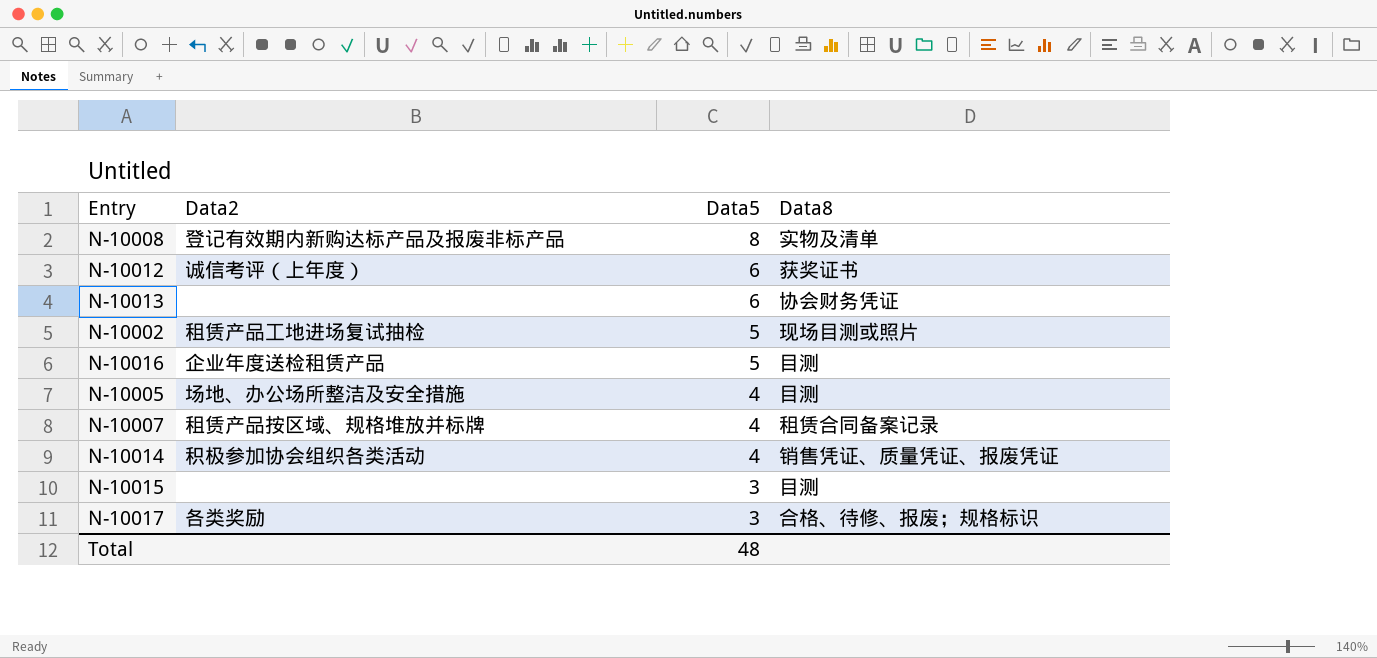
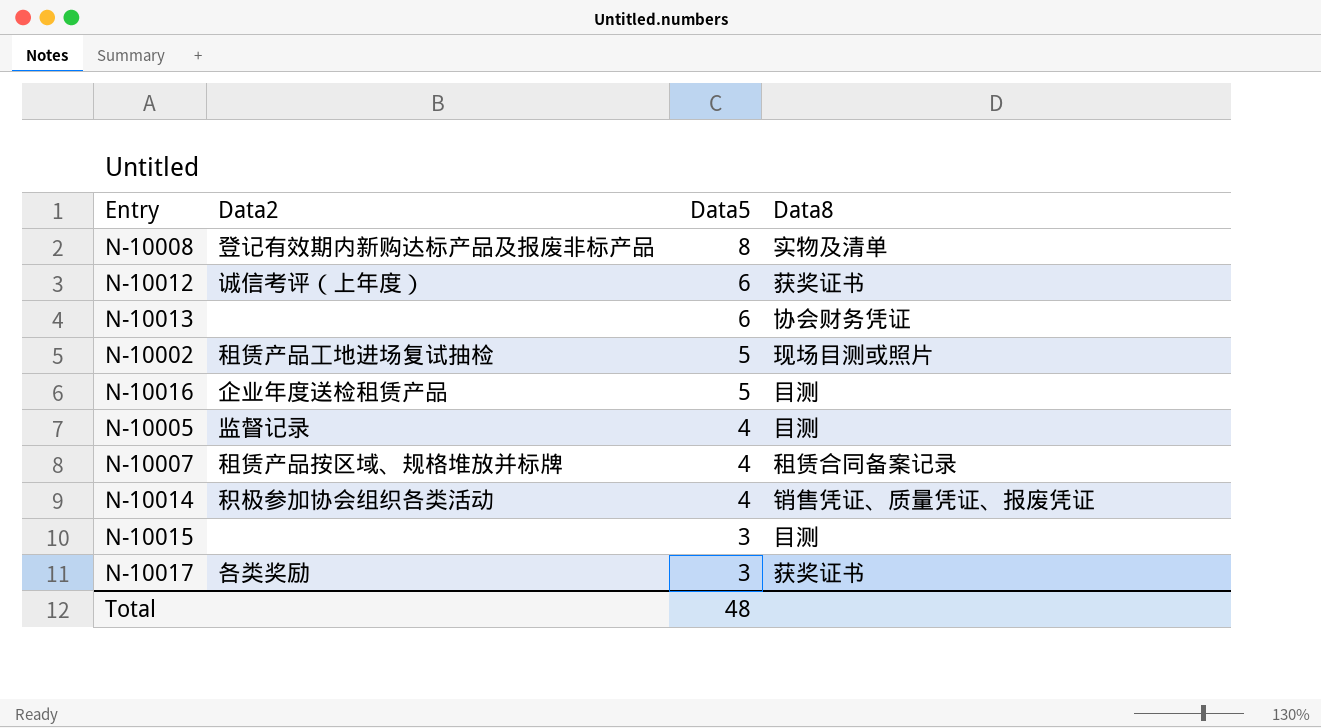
N-10005 | Data2: 场地、办公场所整洁及安全措施 -> 监督记录
N-10017 | Data8: 合格、待修、报废；规格标识 -> 获奖证书

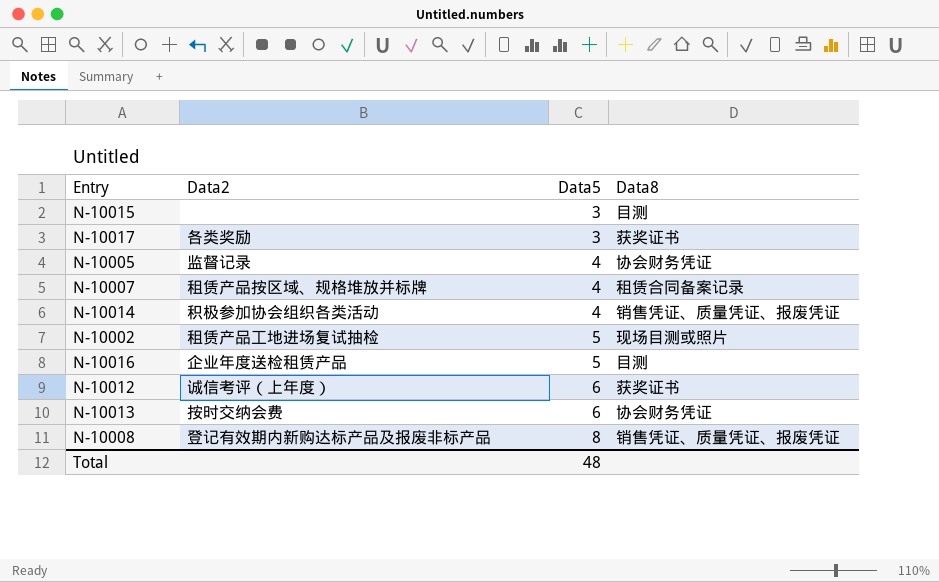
row order: Data5 descending -> Data5 ascending
N-10005 | Data8: 目测 -> 协会财务凭证
N-10013 | Data2: none -> 按时交纳会费
N-10008 | Data8: 实物及清单 -> 销售凭证、质量凭证、报废凭证

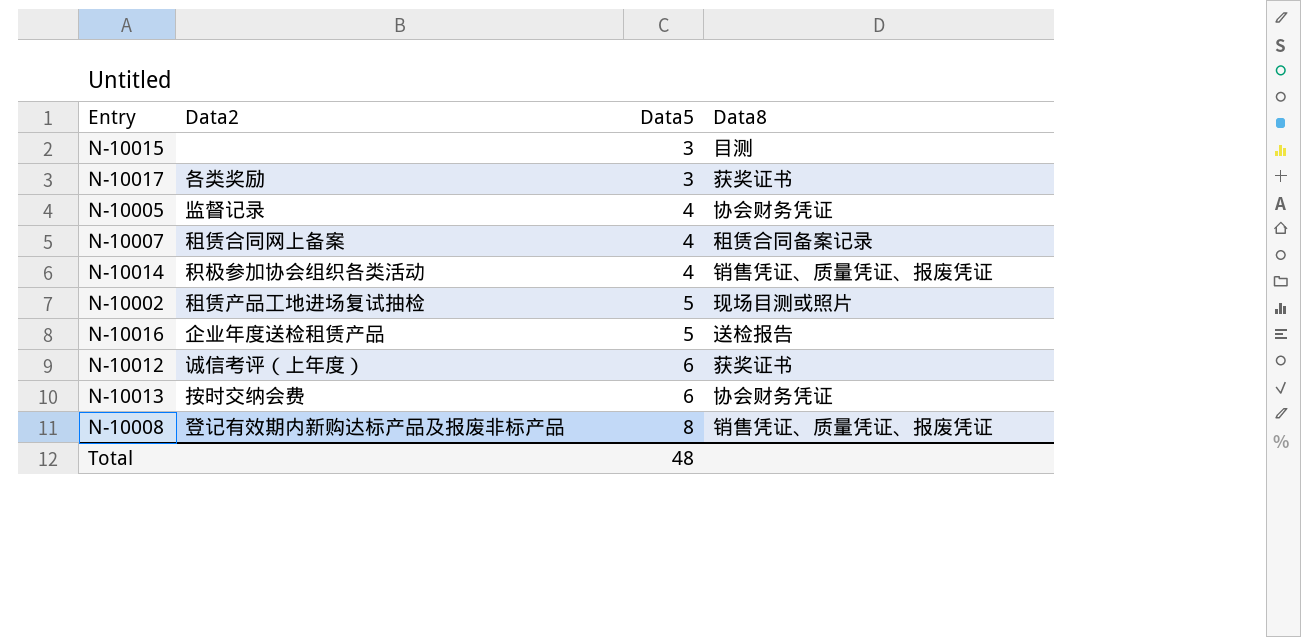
N-10007 | Data2: 租赁产品按区域、规格堆放并标牌 -> 租赁合同网上备案
N-10016 | Data8: 目测 -> 送检报告

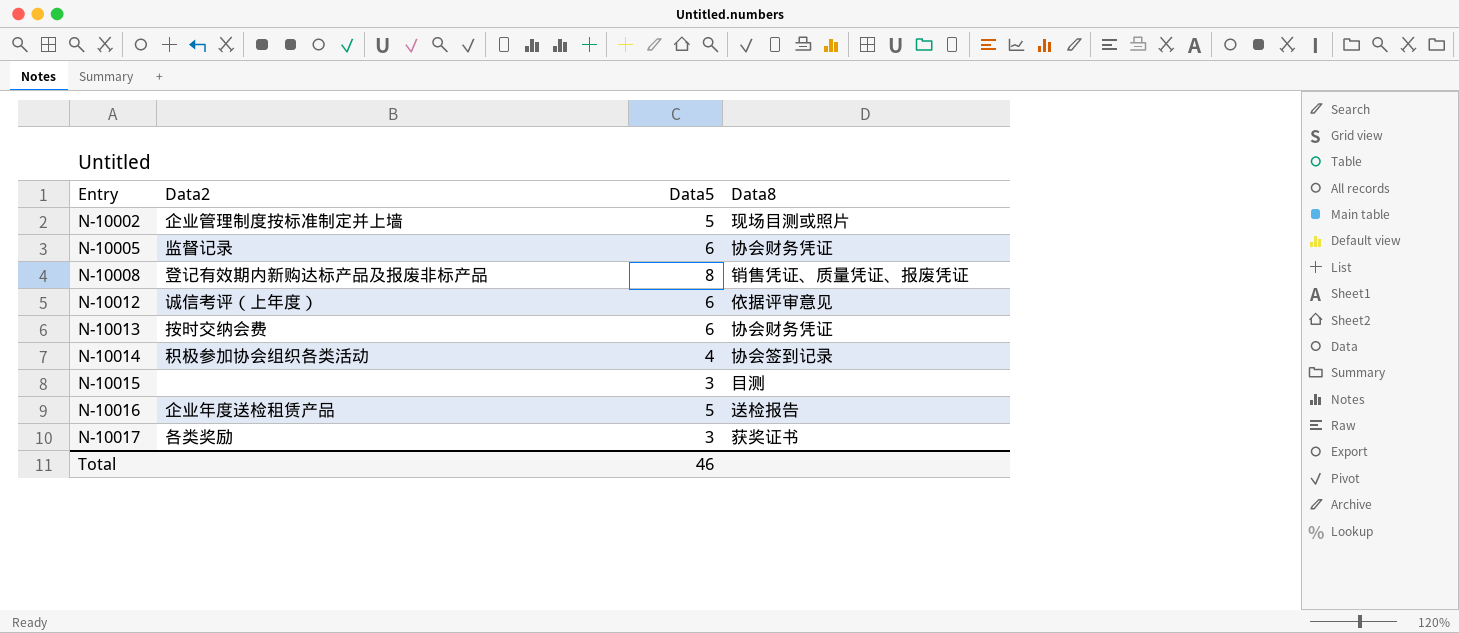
row order: Data5 ascending -> Entry ascending
row N-10007: 租赁合同网上备案 | 4 | 租赁合同备案记录 -> none
N-10002 | Data2: 租赁产品工地进场复试抽检 -> 企业管理制度按标准制定并上墙
N-10005 | Data5: 4 -> 6
N-10012 | Data8: 获奖证书 -> 依据评审意见
N-10014 | Data8: 销售凭证、质量凭证、报废凭证 -> 协会签到记录
Total | Data5: 48 -> 46

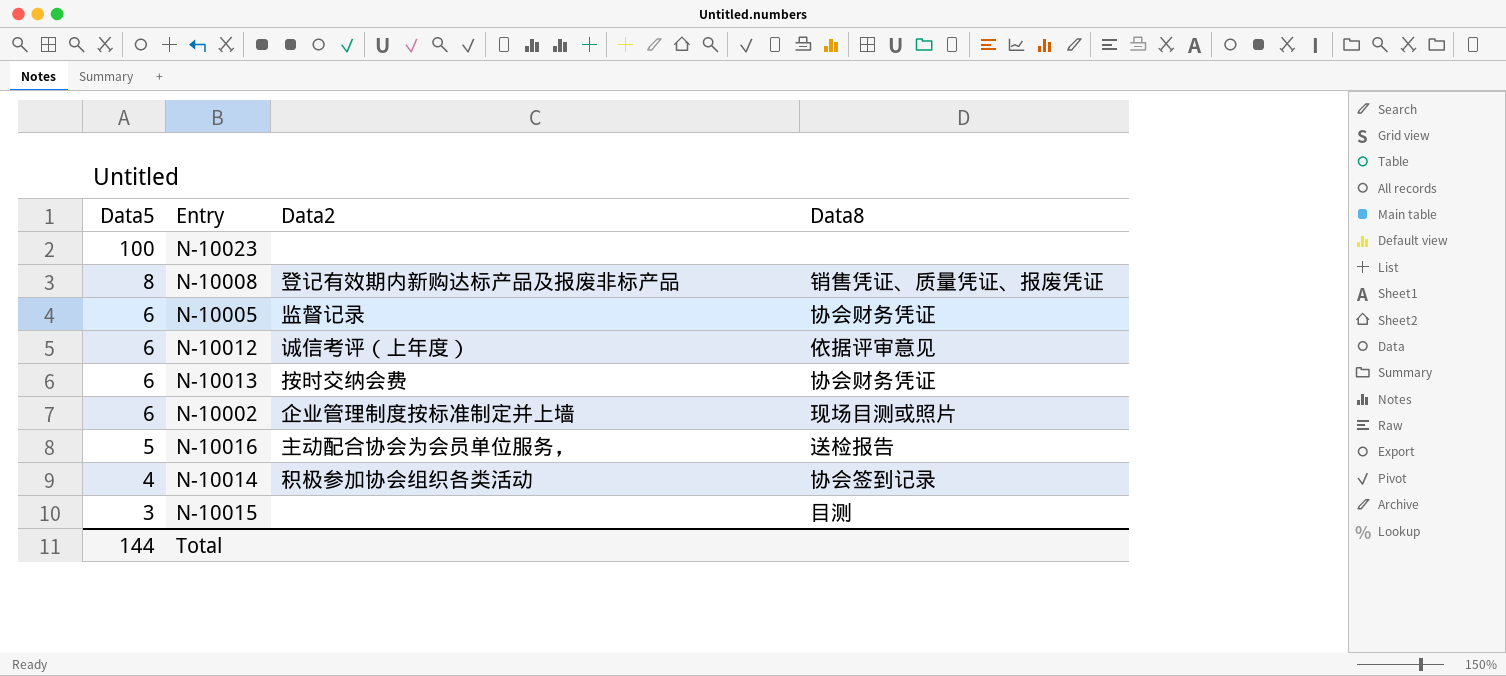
row order: Entry ascending -> Data5 descending
column Data5 | position: 3 -> 1
row N-10017: 各类奖励 | 3 | 获奖证书 -> none
row N-10023: none -> 100 | none | none
N-10002 | Data5: 5 -> 6
N-10016 | Data2: 企业年度送检租赁产品 -> 主动配合协会为会员单位服务，
Total | Data5: 46 -> 144

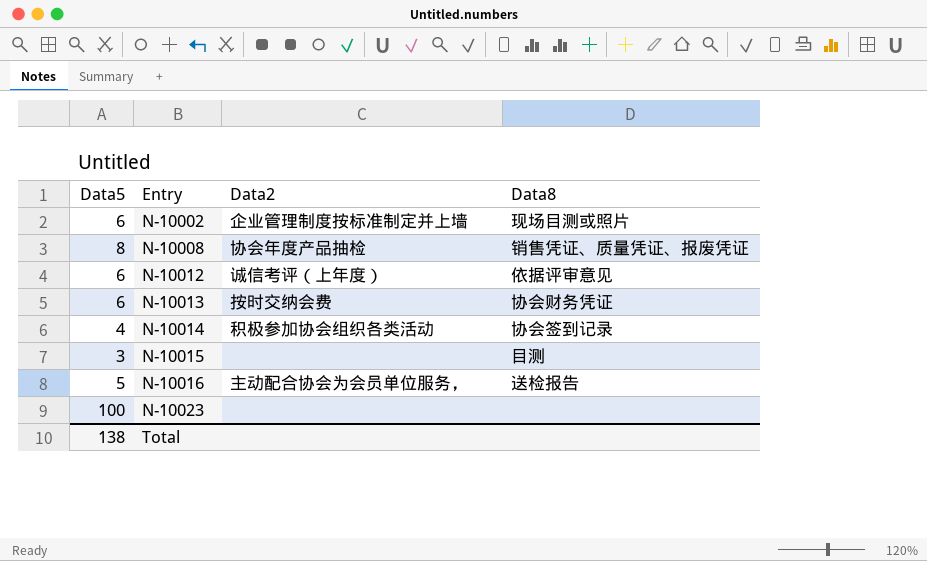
row order: Data5 descending -> Entry ascending
row N-10005: 6 | 监督记录 | 协会财务凭证 -> none
N-10008 | Data2: 登记有效期内新购达标产品及报废非标产品 -> 协会年度产品抽检
Total | Data5: 144 -> 138

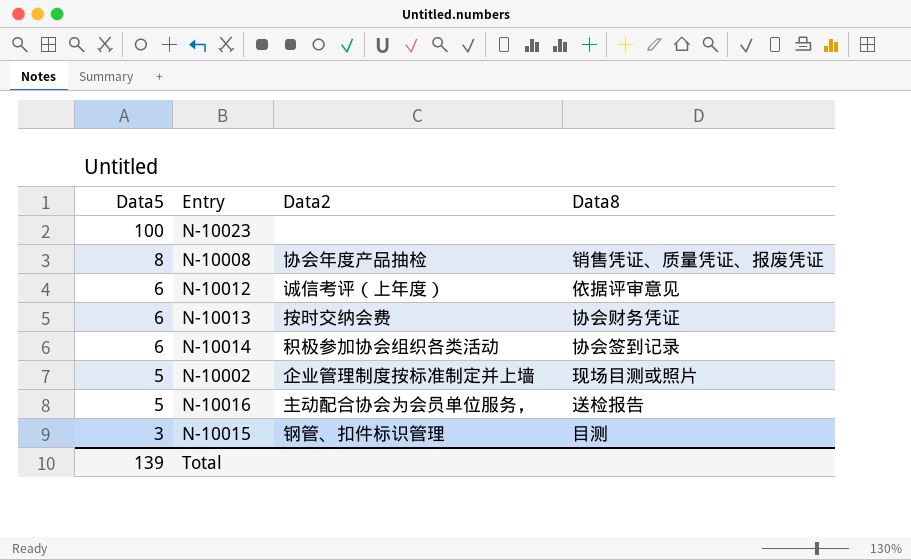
row order: Entry ascending -> Data5 descending
N-10014 | Data5: 4 -> 6
N-10002 | Data5: 6 -> 5
N-10015 | Data2: none -> 钢管、扣件标识管理
Total | Data5: 138 -> 139

